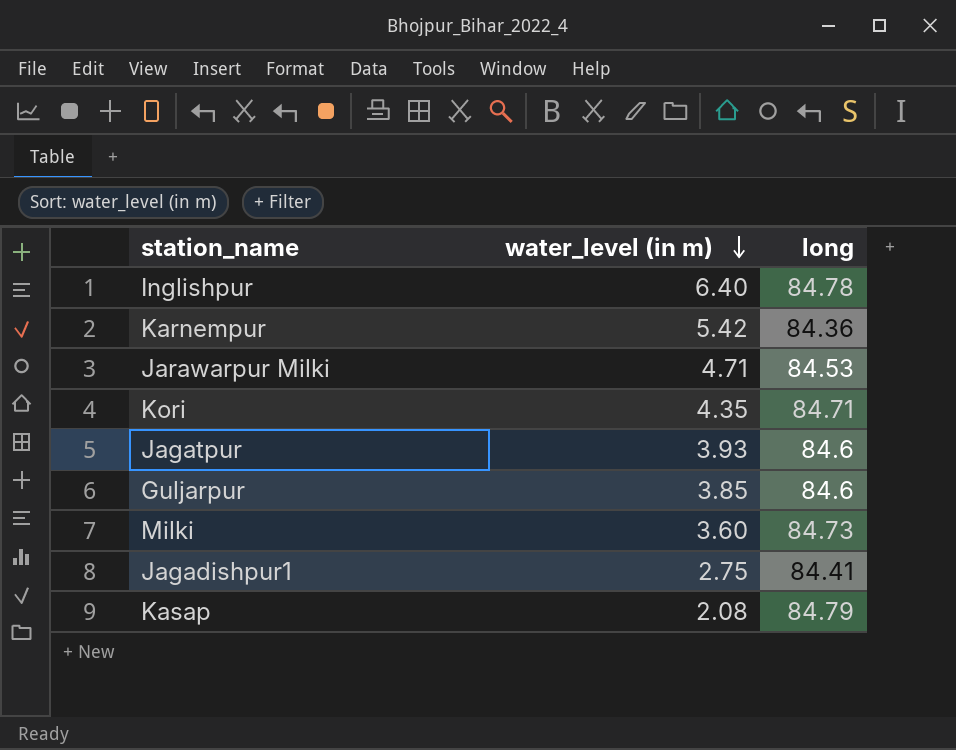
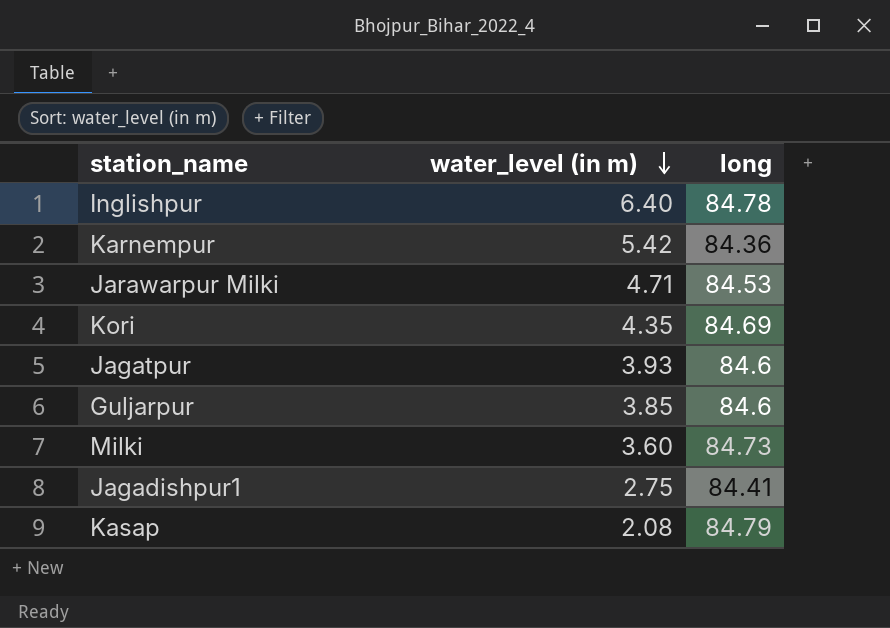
Kori | long: 84.71 -> 84.69

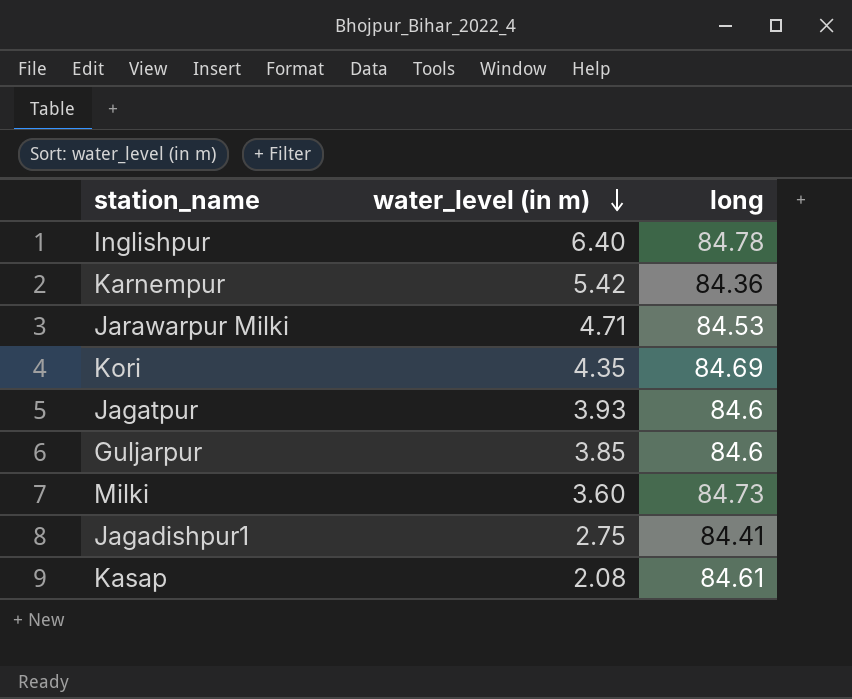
Kasap | long: 84.79 -> 84.61

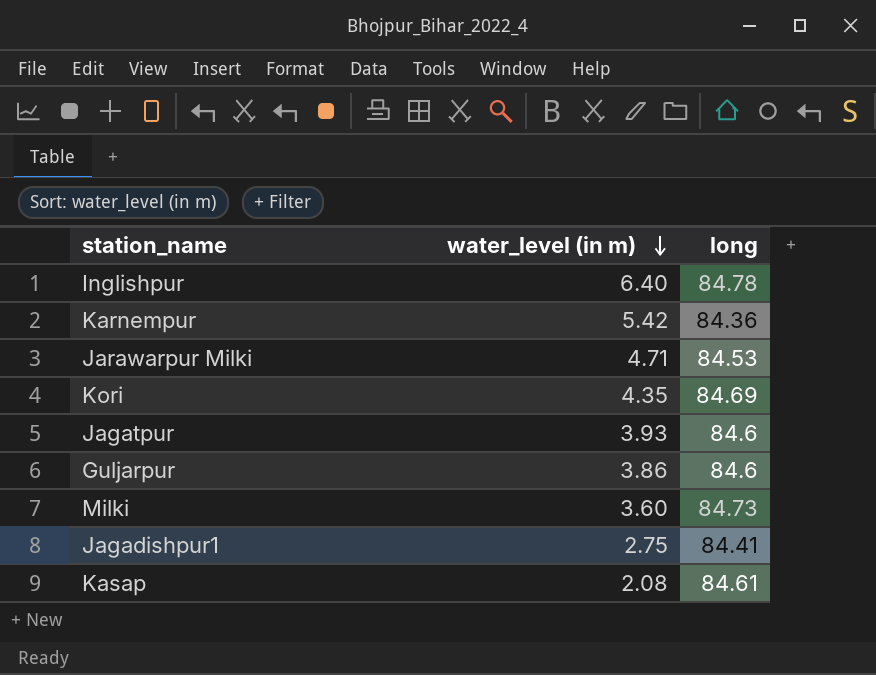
Guljarpur | water_level (in m): 3.85 -> 3.86

